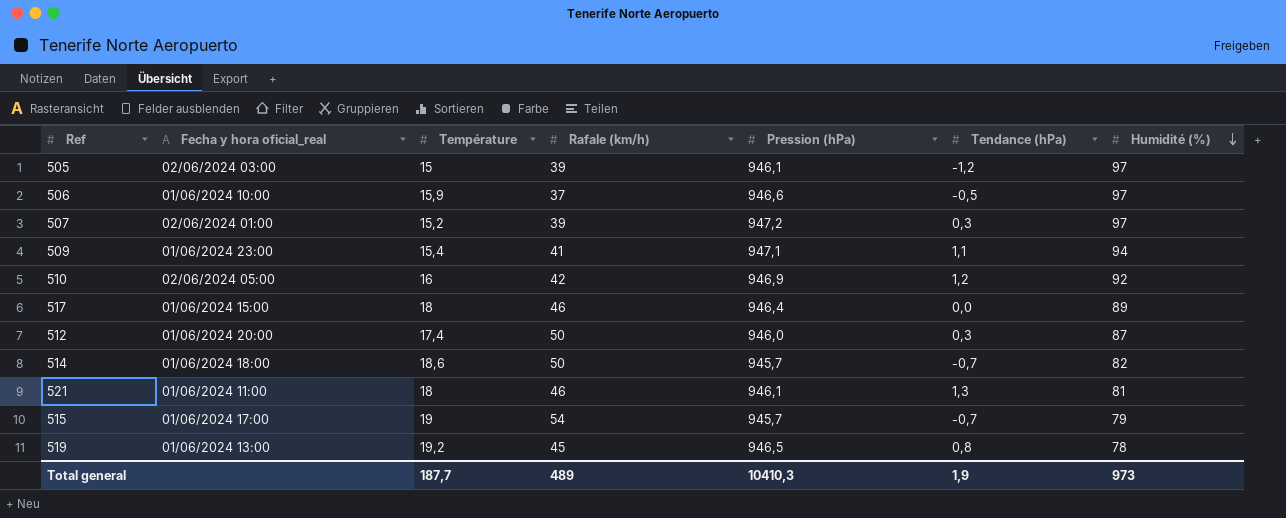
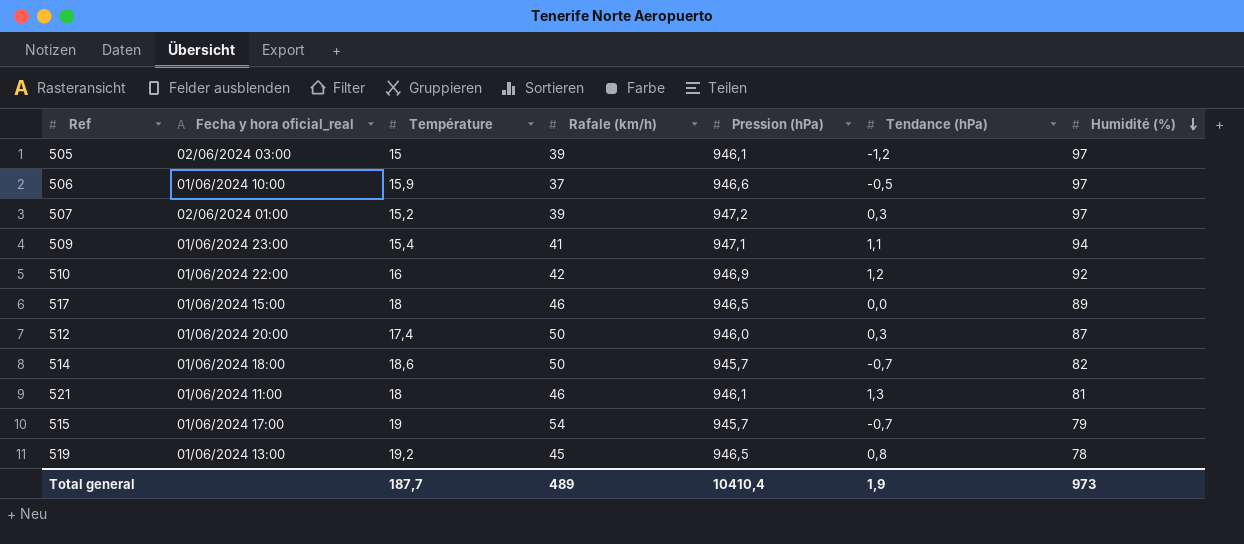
510 | Fecha y hora oficial_real: 02/06/2024 05:00 -> 01/06/2024 22:00
517 | Pression (hPa): 946,4 -> 946,5
Total general | Pression (hPa): 10410,3 -> 10410,4

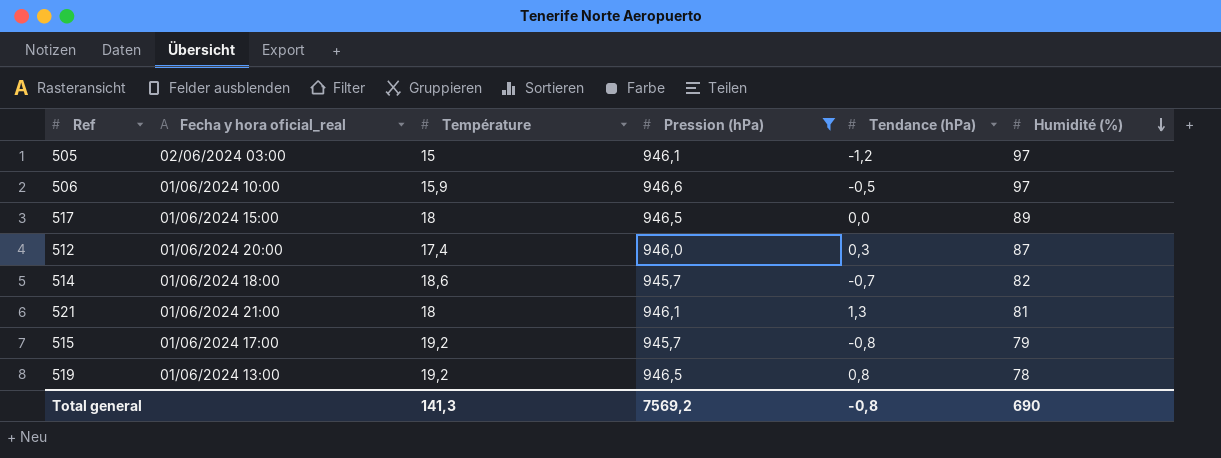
filter: none -> Pression (hPa) <= 946,6
column Rafale (km/h) | position: 4 -> none
521 | Fecha y hora oficial_real: 01/06/2024 11:00 -> 01/06/2024 21:00
515 | Température: 19 -> 19,2
515 | Tendance (hPa): -0,7 -> -0,8
Total general | Température: 187,7 -> 141,3
Total general | Pression (hPa): 10410,4 -> 7569,2
Total general | Tendance (hPa): 1,9 -> -0,8
Total general | Humidité (%): 973 -> 690

